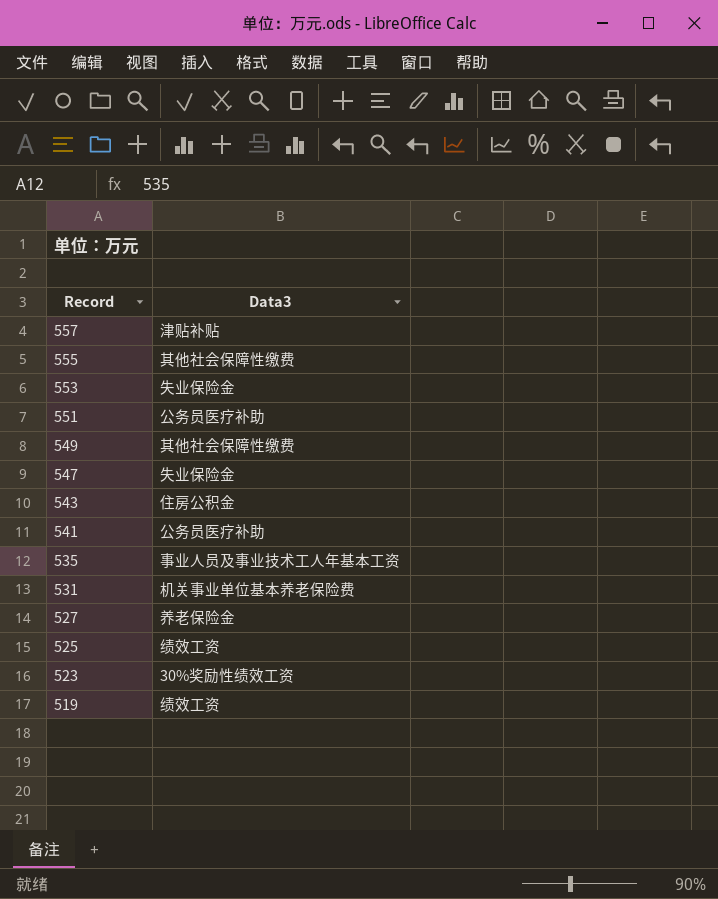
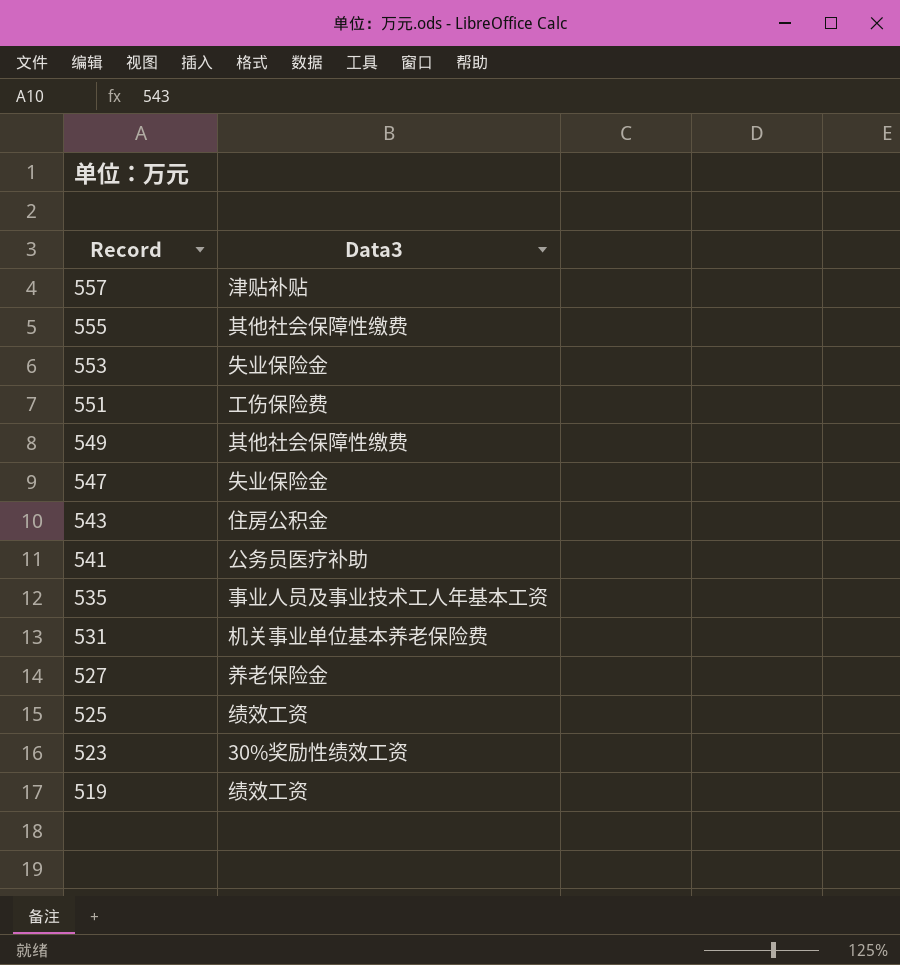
551 | Data3: 公务员医疗补助 -> 工伤保险费

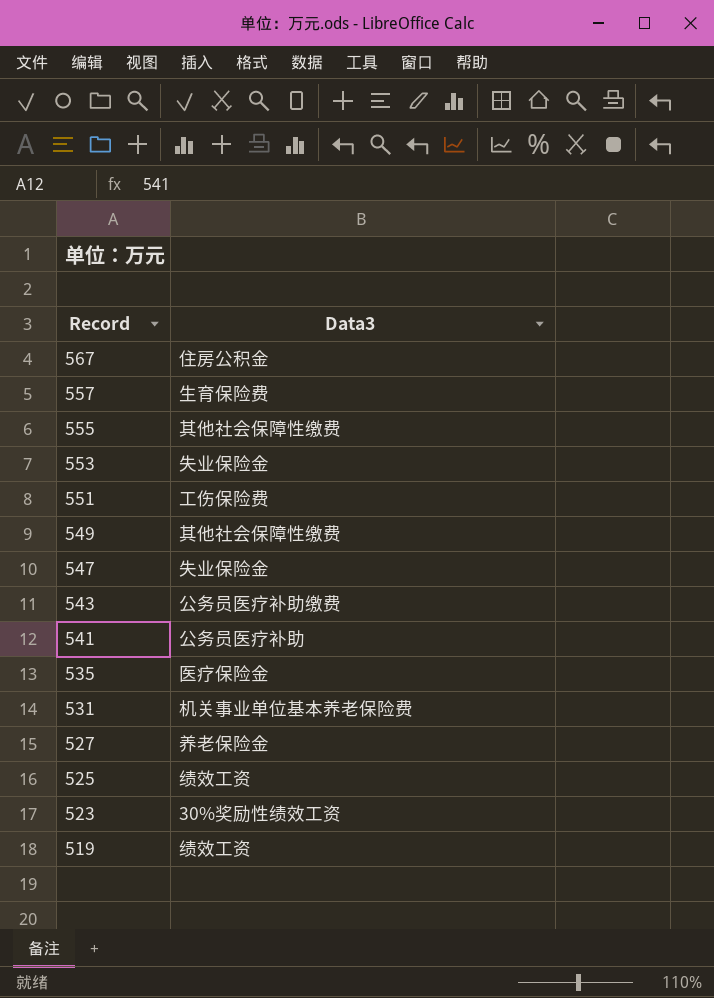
row 567: none -> 住房公积金
557 | Data3: 津贴补贴 -> 生育保险费
543 | Data3: 住房公积金 -> 公务员医疗补助缴费
535 | Data3: 事业人员及事业技术工人年基本工资 -> 医疗保险金

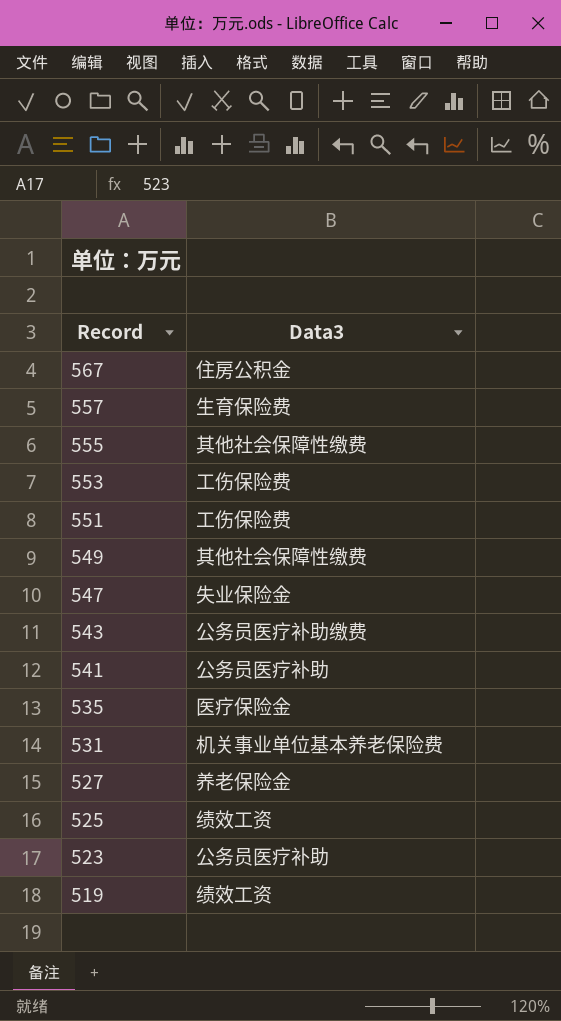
553 | Data3: 失业保险金 -> 工伤保险费
523 | Data3: 30%奖励性绩效工资 -> 公务员医疗补助

